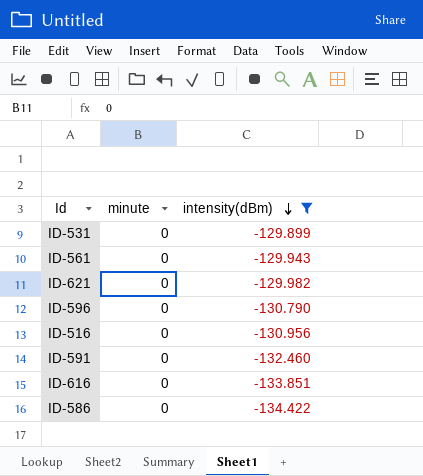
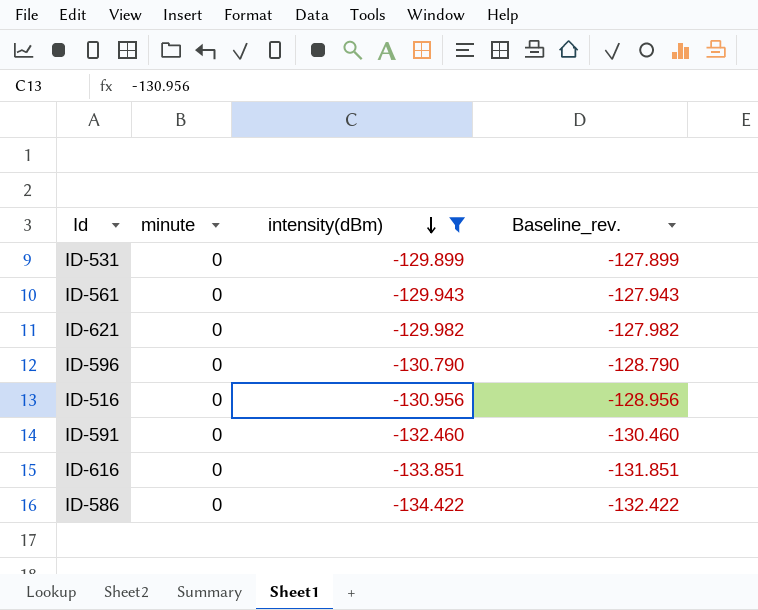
column Baseline_rev. | formula: none -> [intensity(dBm)] + 2

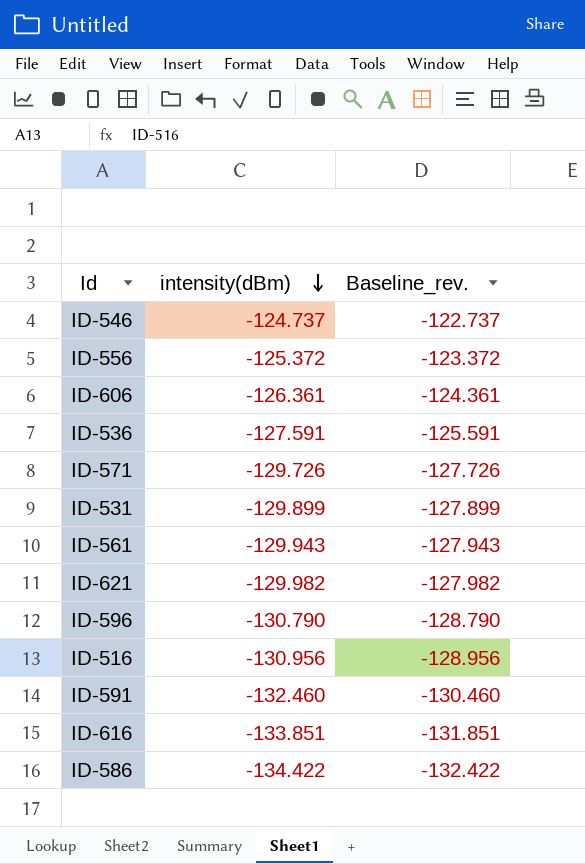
filter: intensity(dBm) <= -129.899 -> none
column minute | position: 2 -> none

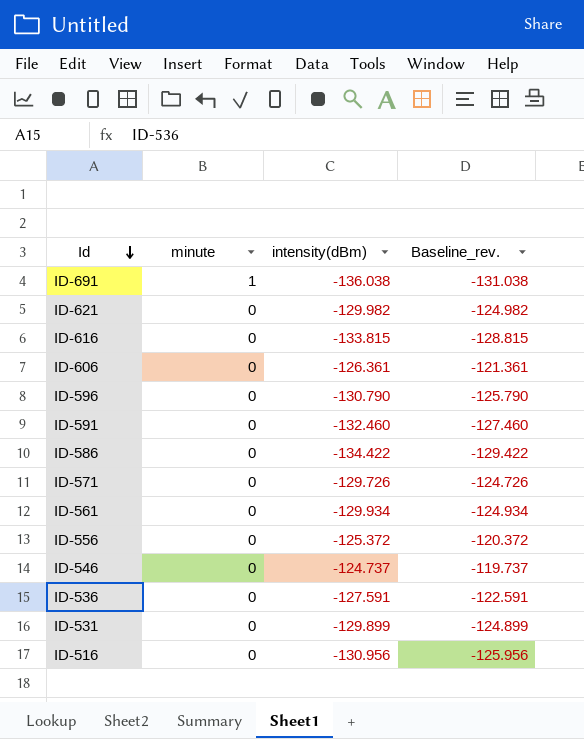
row order: intensity(dBm) descending -> Id descending
column minute | position: none -> 2
column Baseline_rev. | formula: [intensity(dBm)] + 2 -> [intensity(dBm)] + 5
row ID-691: none -> 1 | -136.038 | -131.038
ID-616 | intensity(dBm): -133.851 -> -133.815
ID-561 | intensity(dBm): -129.943 -> -129.934

